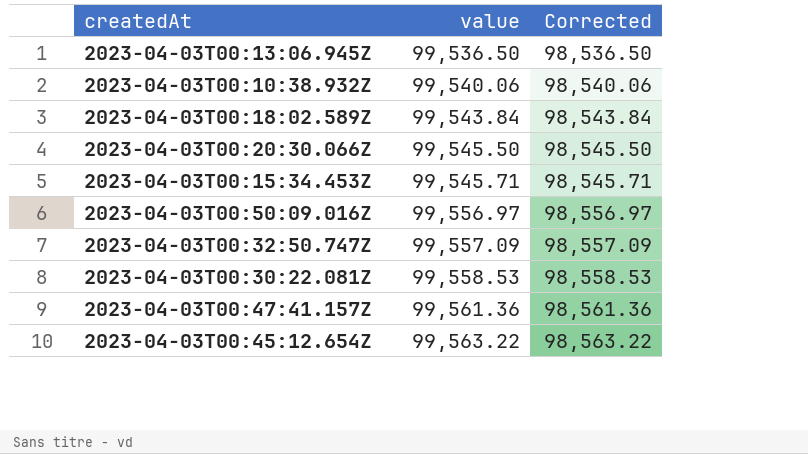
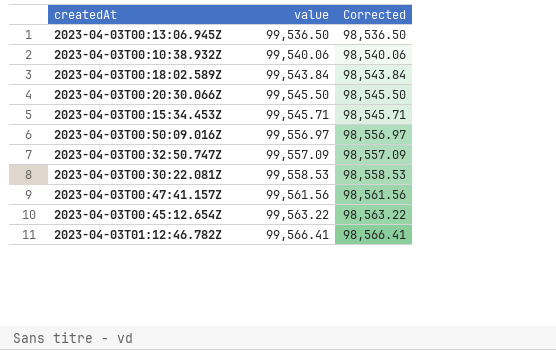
2023-04-03T00:47:41.157Z | value: 99,561.36 -> 99,561.56
2023-04-03T00:47:41.157Z | Corrected: 98,561.36 -> 98,561.56
row 2023-04-03T01:12:46.782Z: none -> 99,566.41 | 98,566.41

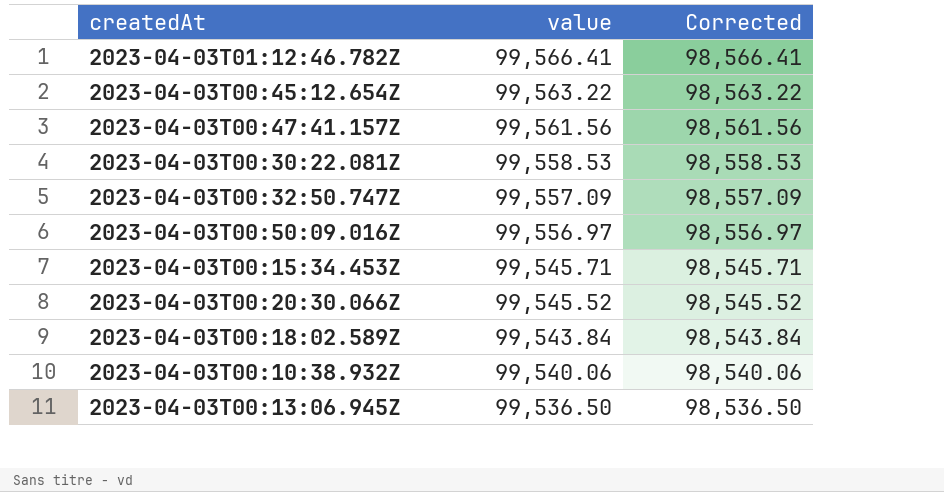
row order: value ascending -> value descending
2023-04-03T00:20:30.066Z | value: 99,545.50 -> 99,545.52
2023-04-03T00:20:30.066Z | Corrected: 98,545.50 -> 98,545.52

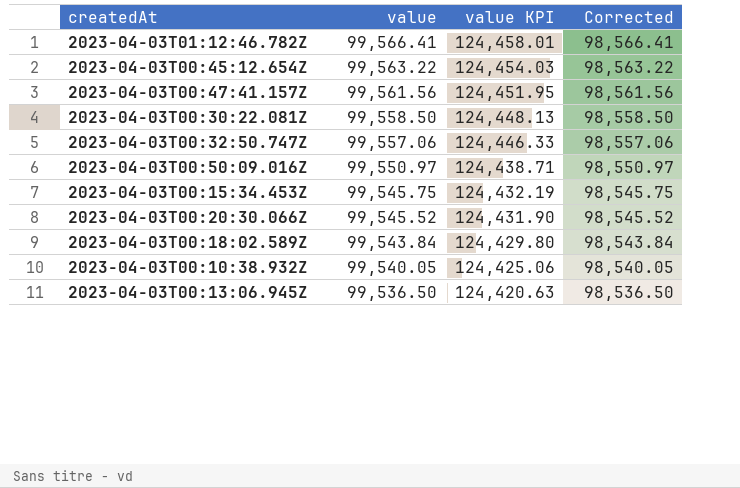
column value KPI | formula: none -> [value] * 1.25
2023-04-03T00:30:22.081Z | value: 99,558.53 -> 99,558.50
2023-04-03T00:30:22.081Z | Corrected: 98,558.53 -> 98,558.50
2023-04-03T00:32:50.747Z | value: 99,557.09 -> 99,557.06
2023-04-03T00:32:50.747Z | Corrected: 98,557.09 -> 98,557.06
2023-04-03T00:50:09.016Z | value: 99,556.97 -> 99,550.97
2023-04-03T00:50:09.016Z | Corrected: 98,556.97 -> 98,550.97
2023-04-03T00:15:34.453Z | value: 99,545.71 -> 99,545.75
2023-04-03T00:15:34.453Z | Corrected: 98,545.71 -> 98,545.75
2023-04-03T00:10:38.932Z | value: 99,540.06 -> 99,540.05
2023-04-03T00:10:38.932Z | Corrected: 98,540.06 -> 98,540.05

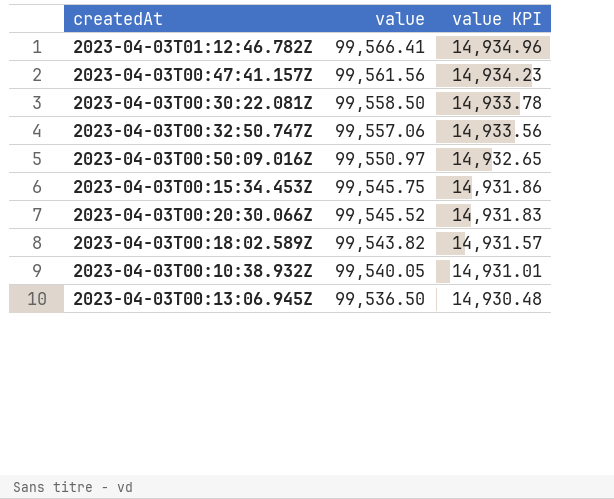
column Corrected | formula: [value] - 1000 -> none
column value KPI | formula: [value] * 1.25 -> [value] * 0.15
row 2023-04-03T00:45:12.654Z: 99,563.22 | 124,454.03 | 98,563.22 -> none
2023-04-03T00:18:02.589Z | value: 99,543.84 -> 99,543.82

